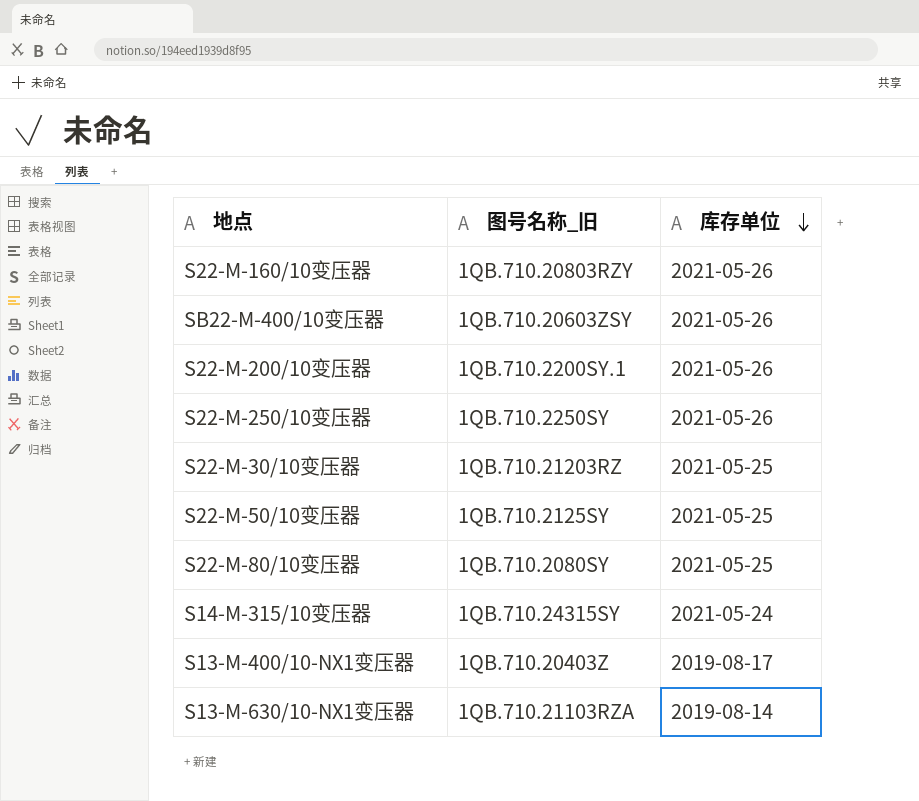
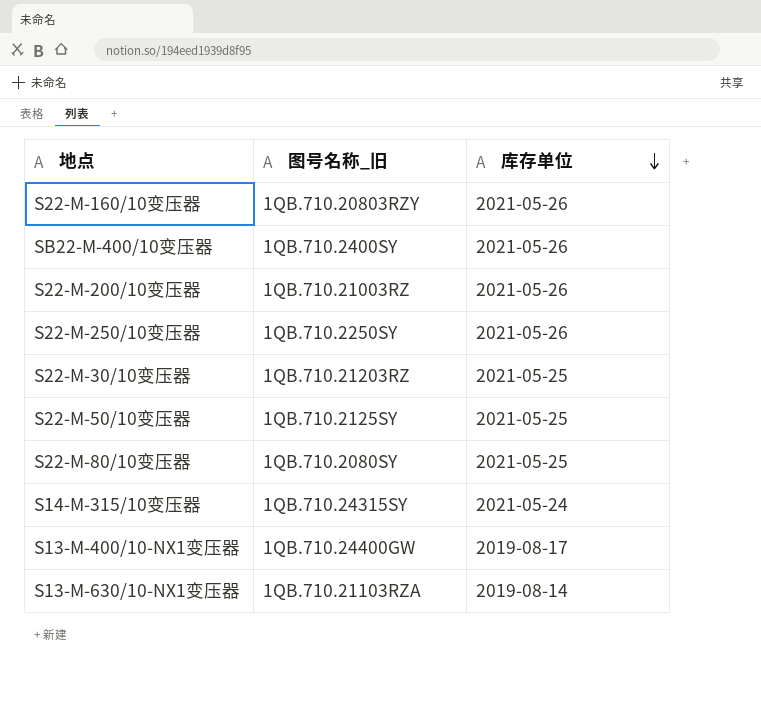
SB22-M-400/10变压器 | 图号名称_旧: 1QB.710.20603ZSY -> 1QB.710.2400SY
S22-M-200/10变压器 | 图号名称_旧: 1QB.710.2200SY.1 -> 1QB.710.21003RZ
S13-M-400/10-NX1变压器 | 图号名称_旧: 1QB.710.20403Z -> 1QB.710.24400GW

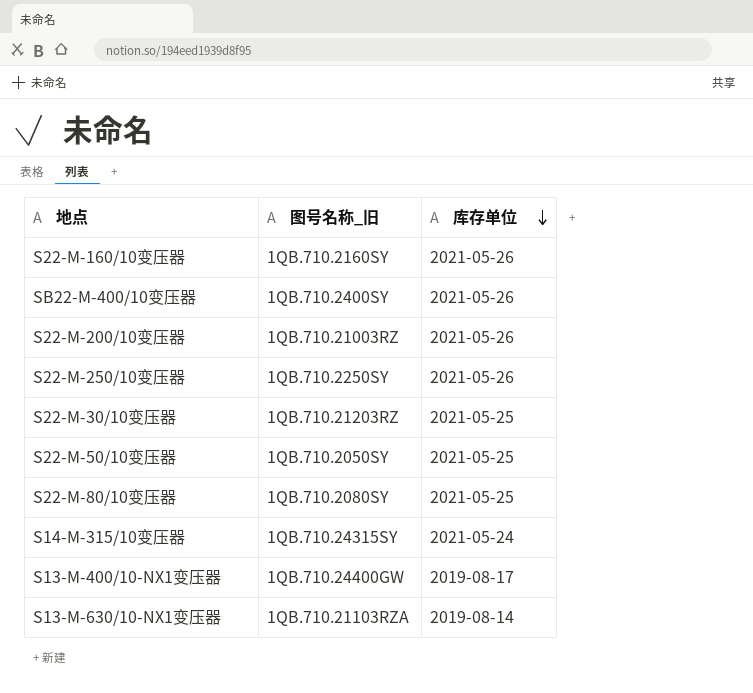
S22-M-160/10变压器 | 图号名称_旧: 1QB.710.20803RZY -> 1QB.710.2160SY
S22-M-50/10变压器 | 图号名称_旧: 1QB.710.2125SY -> 1QB.710.2050SY

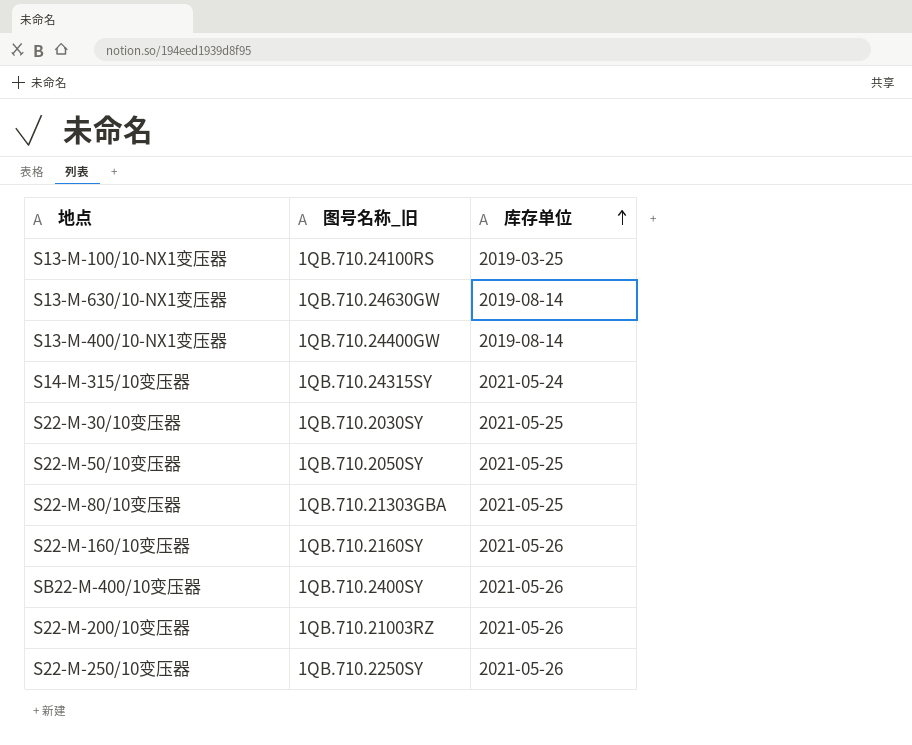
row order: 库存单位 descending -> 库存单位 ascending
row S13-M-100/10-NX1变压器: none -> 1QB.710.24100RS | 2019-03-25
S13-M-630/10-NX1变压器 | 图号名称_旧: 1QB.710.21103RZA -> 1QB.710.24630GW
S13-M-400/10-NX1变压器 | 库存单位: 2019-08-17 -> 2019-08-14
S22-M-30/10变压器 | 图号名称_旧: 1QB.710.21203RZ -> 1QB.710.2030SY
S22-M-80/10变压器 | 图号名称_旧: 1QB.710.2080SY -> 1QB.710.21303GBA

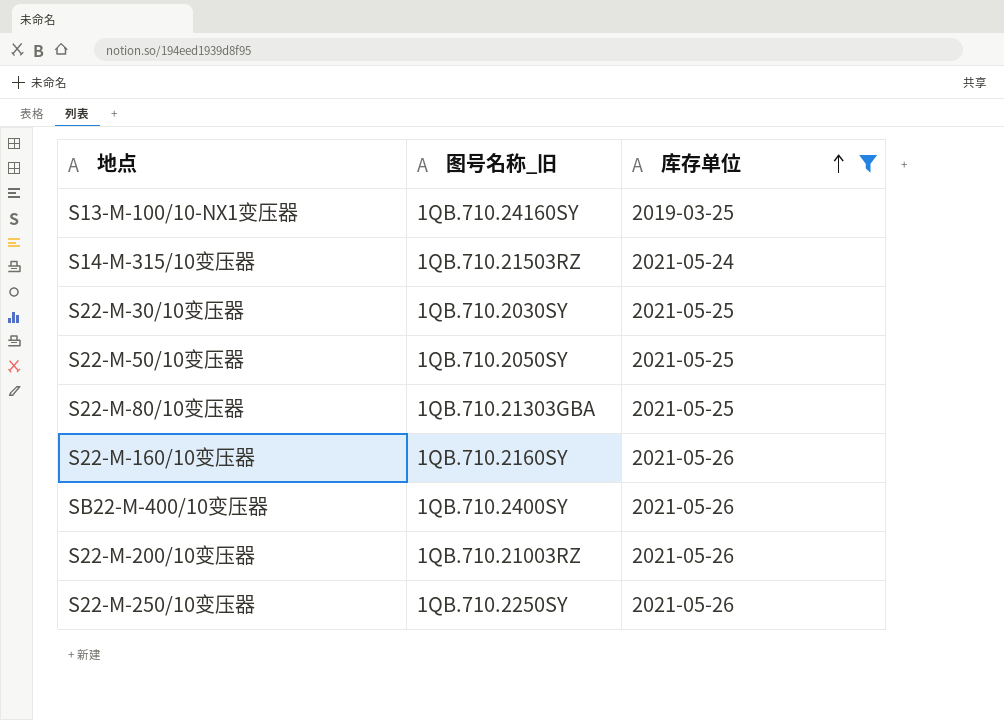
filter: none -> 库存单位 != 2019-08-14
S13-M-100/10-NX1变压器 | 图号名称_旧: 1QB.710.24100RS -> 1QB.710.24160SY
S14-M-315/10变压器 | 图号名称_旧: 1QB.710.24315SY -> 1QB.710.21503RZ

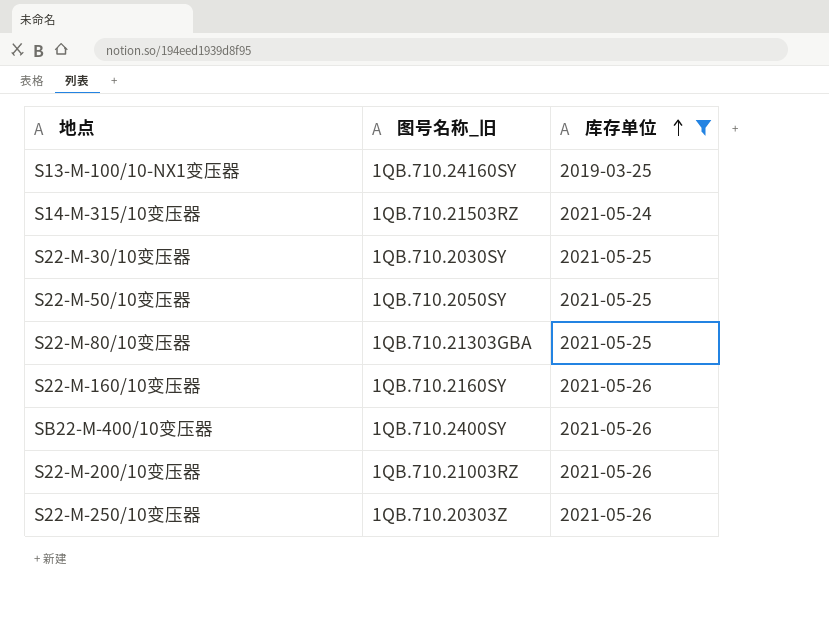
S22-M-250/10变压器 | 图号名称_旧: 1QB.710.2250SY -> 1QB.710.20303Z

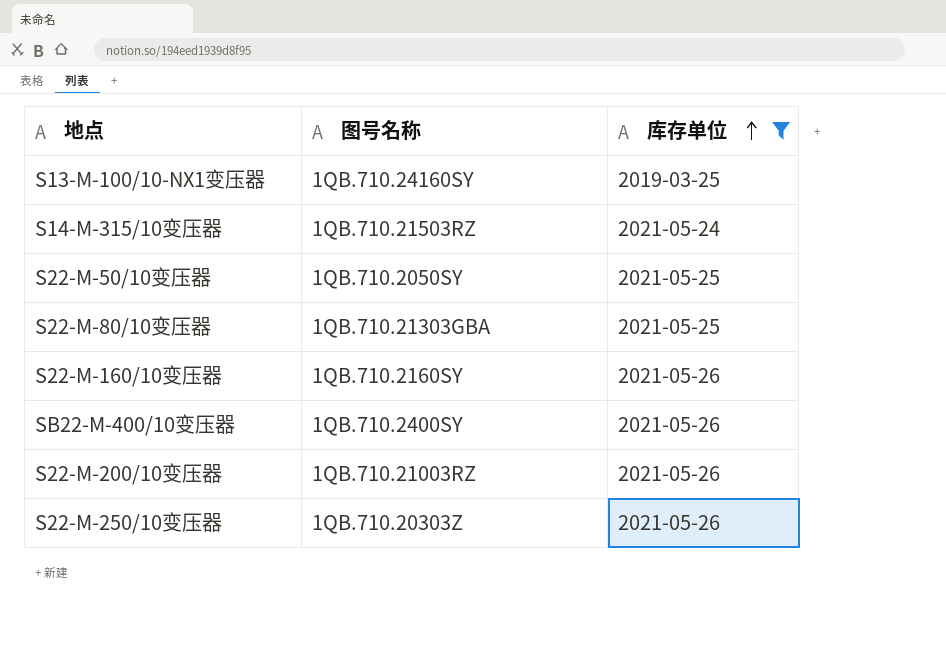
column name: 图号名称_旧 -> 图号名称
row S22-M-30/10变压器: 1QB.710.2030SY | 2021-05-25 -> none

